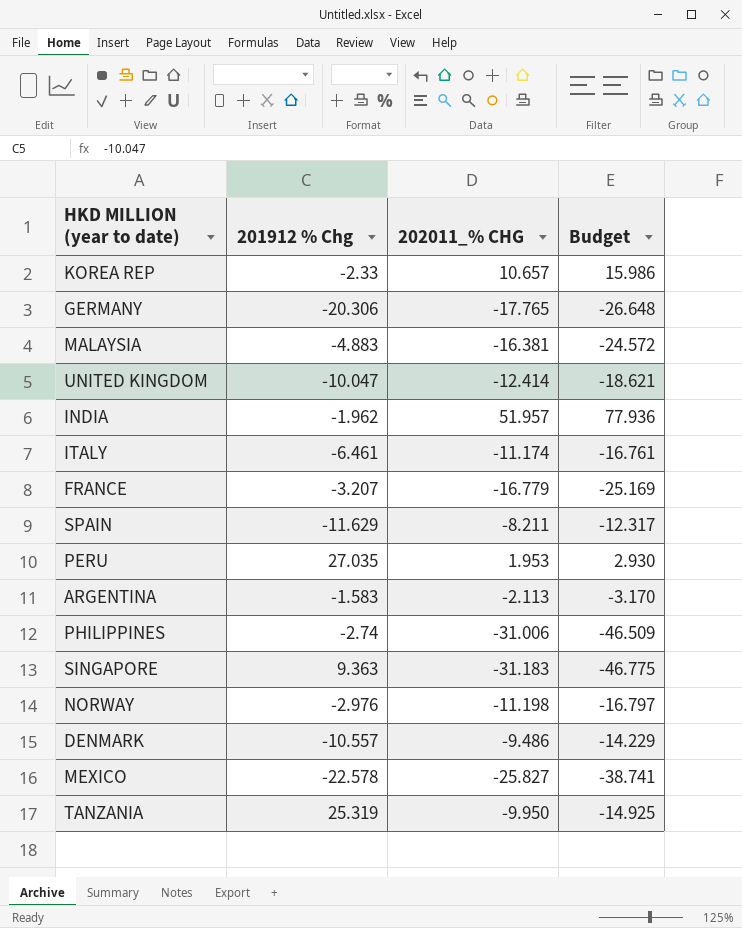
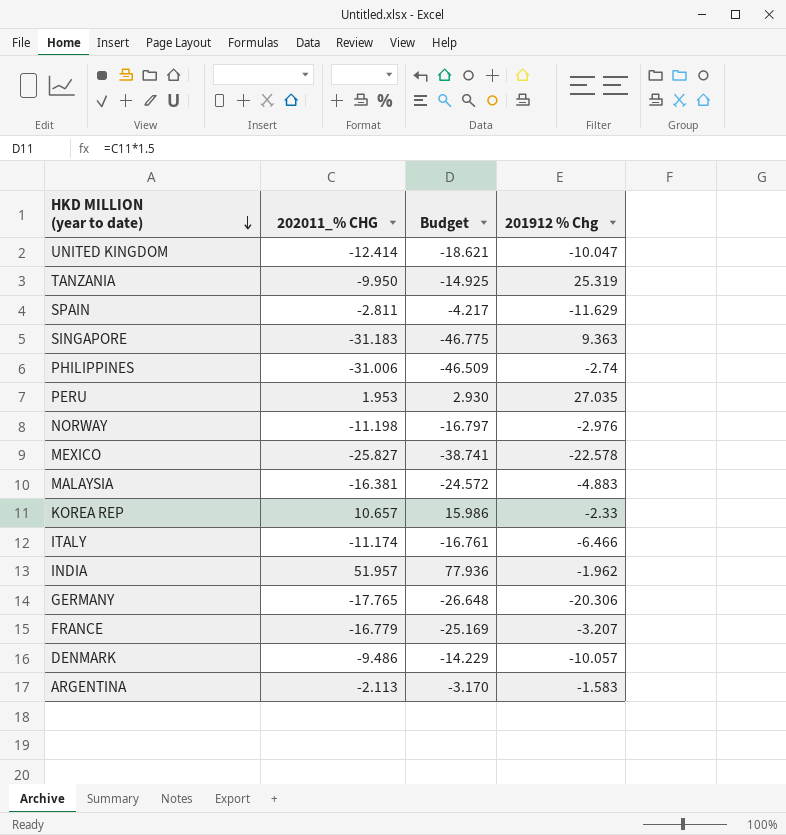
row order: none -> HKD MILLION (year to date) descending
column 201912 % Chg | position: 2 -> 4
SPAIN | 202011_% CHG: -8.211 -> -2.811
SPAIN | Budget: -12.317 -> -4.217
ITALY | 201912 % Chg: -6.461 -> -6.466
DENMARK | 201912 % Chg: -10.557 -> -10.057

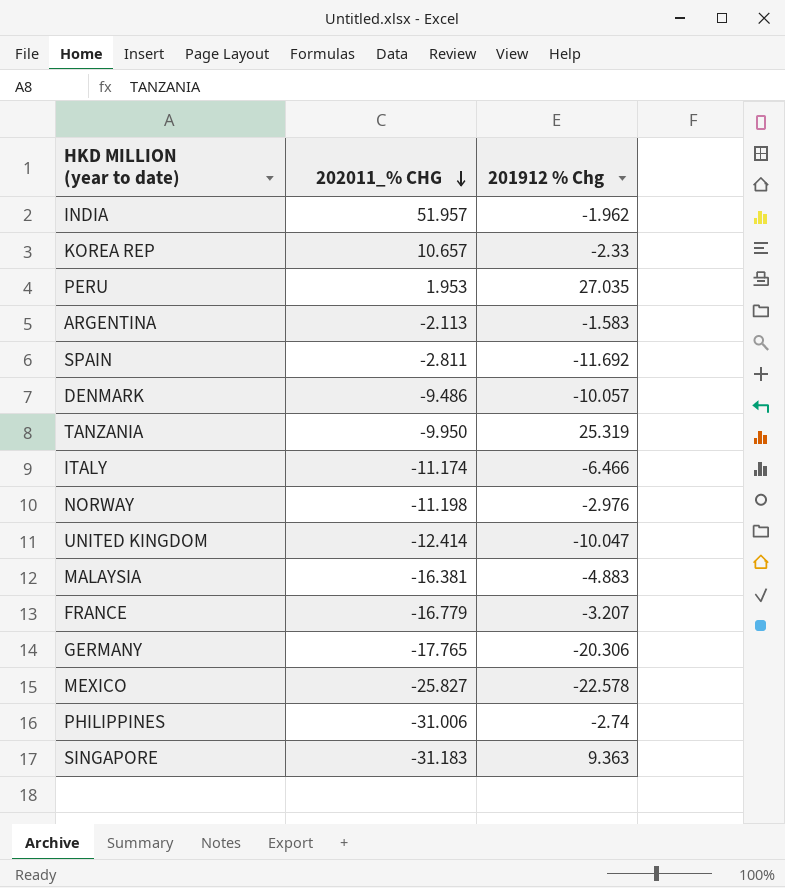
row order: HKD MILLION (year to date) descending -> 202011_% CHG descending
column Budget | formula: [202011_% CHG] * 1.5 -> none
SPAIN | 201912 % Chg: -11.629 -> -11.692

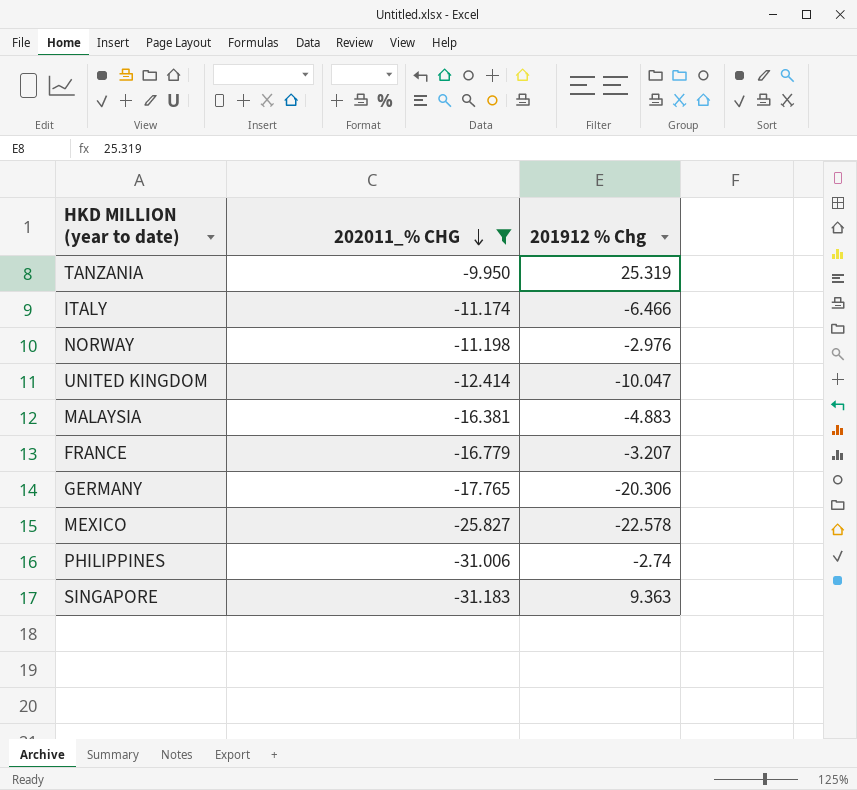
filter: none -> 202011_% CHG <= -9.950

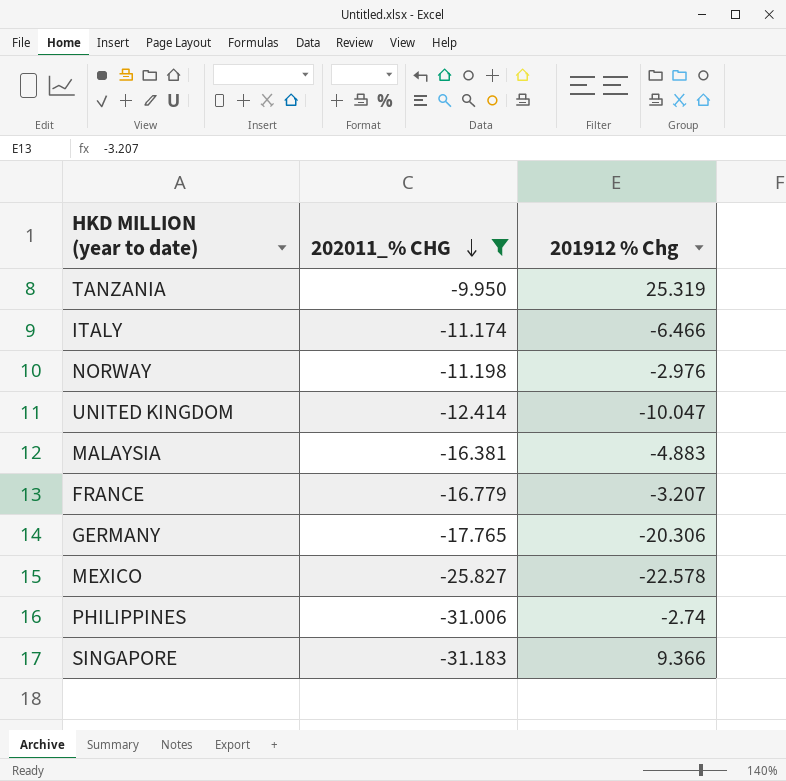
SINGAPORE | 201912 % Chg: 9.363 -> 9.366

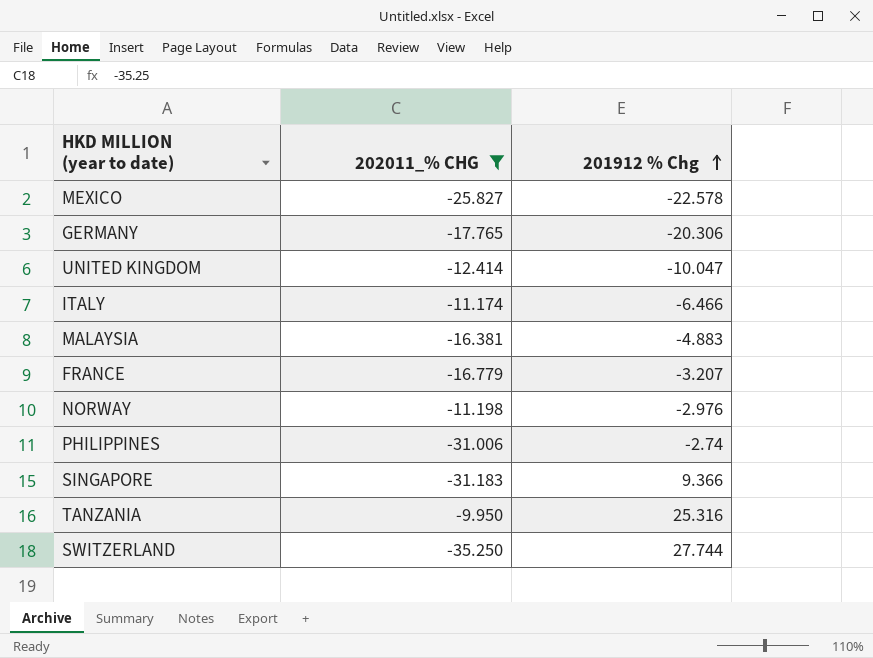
row order: 202011_% CHG descending -> 201912 % Chg ascending
TANZANIA | 201912 % Chg: 25.319 -> 25.316
row SWITZERLAND: none -> -35.250 | 27.744

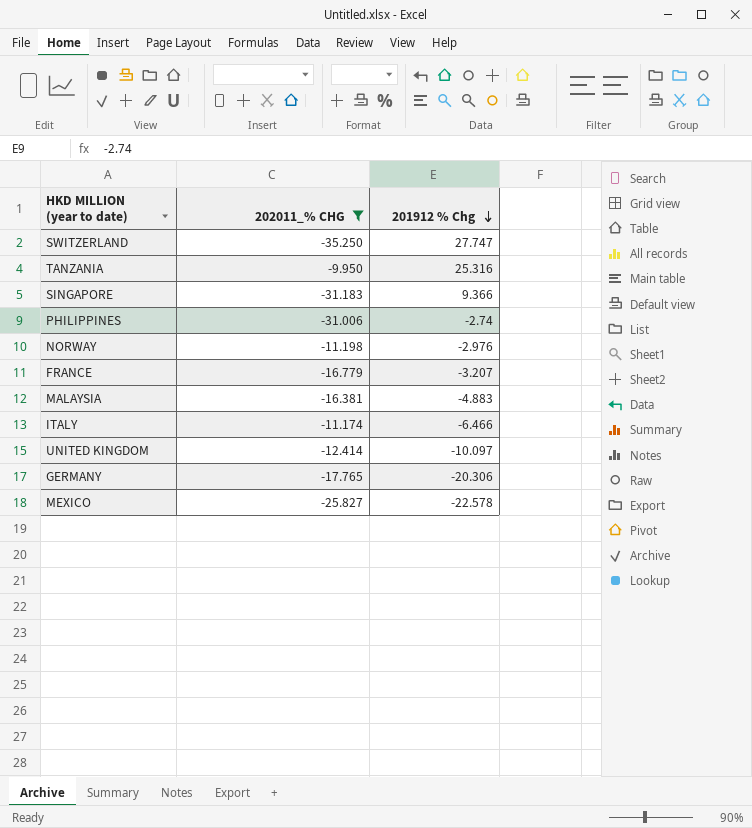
row order: 201912 % Chg ascending -> 201912 % Chg descending
SWITZERLAND | 201912 % Chg: 27.744 -> 27.747
UNITED KINGDOM | 201912 % Chg: -10.047 -> -10.097

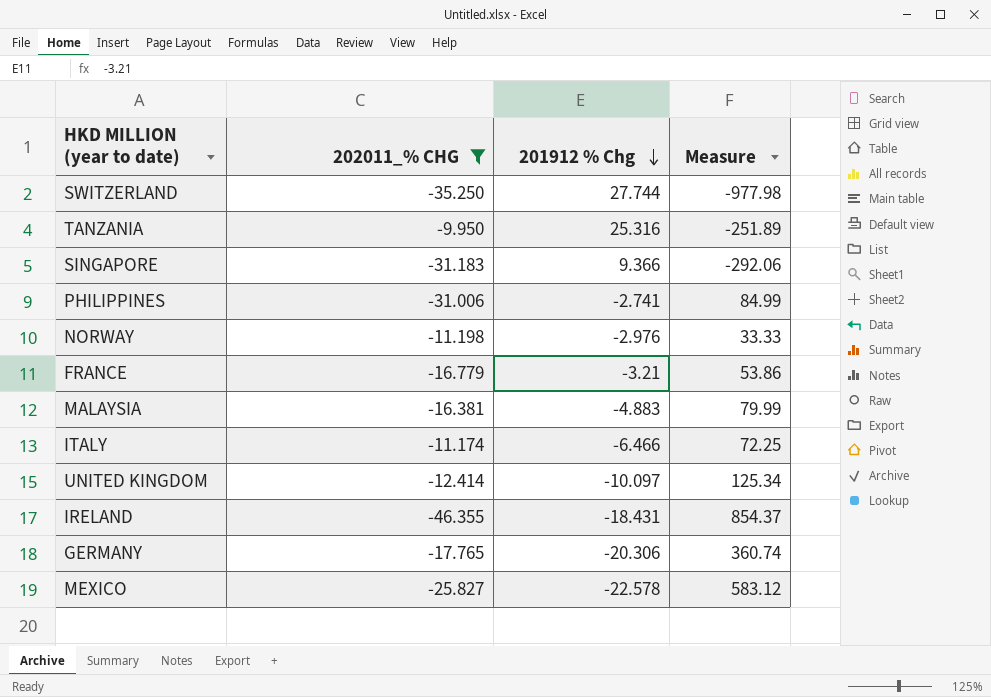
column Measure | formula: none -> [202011_% CHG] * [201912 % Chg]
SWITZERLAND | 201912 % Chg: 27.747 -> 27.744
PHILIPPINES | 201912 % Chg: -2.74 -> -2.741
FRANCE | 201912 % Chg: -3.207 -> -3.21
row IRELAND: none -> -46.355 | -18.431 | 854.37

